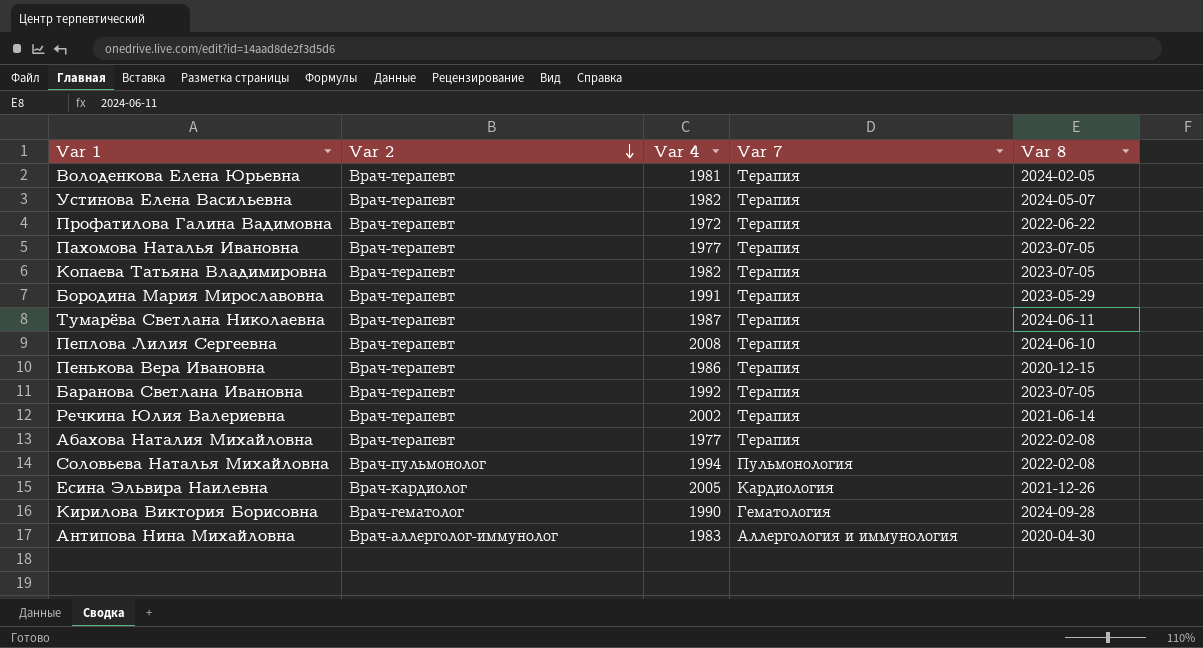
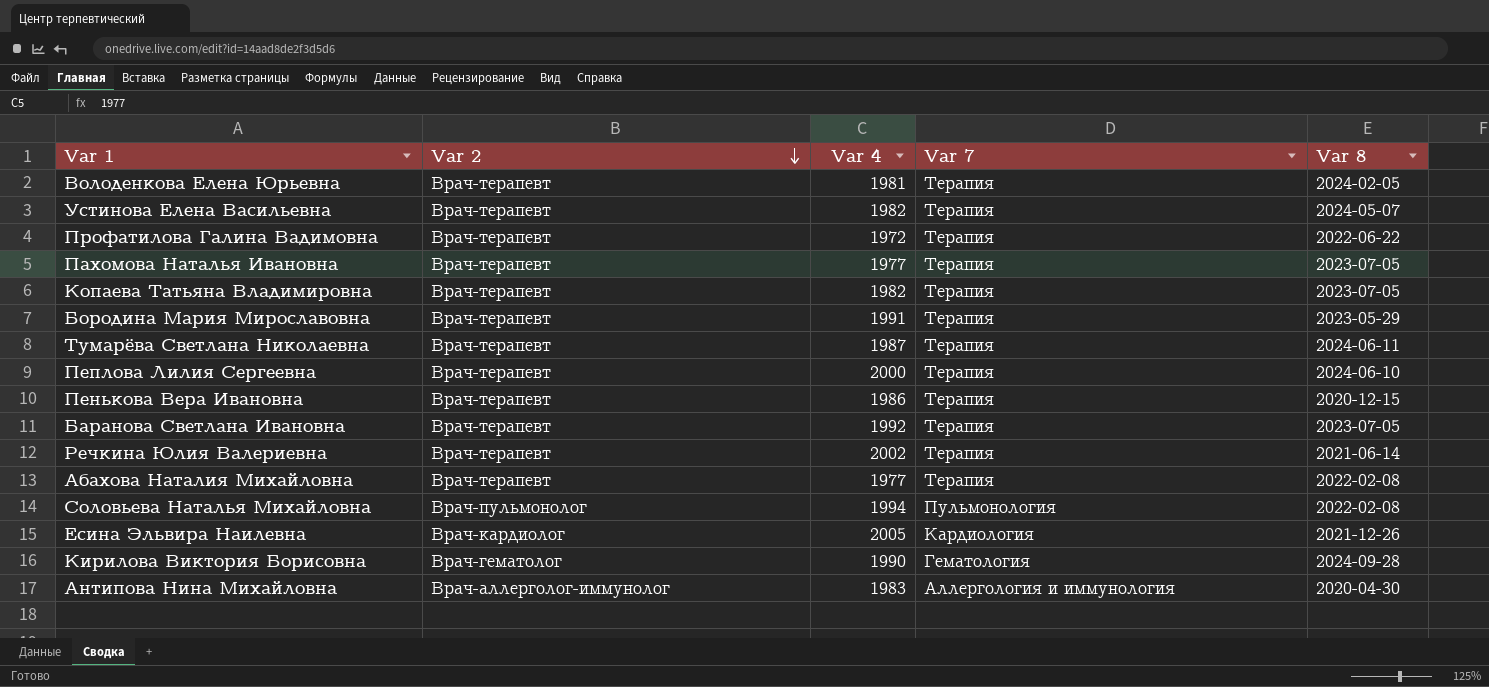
Пеплова Лилия Сергеевна | Var 4: 2008 -> 2000

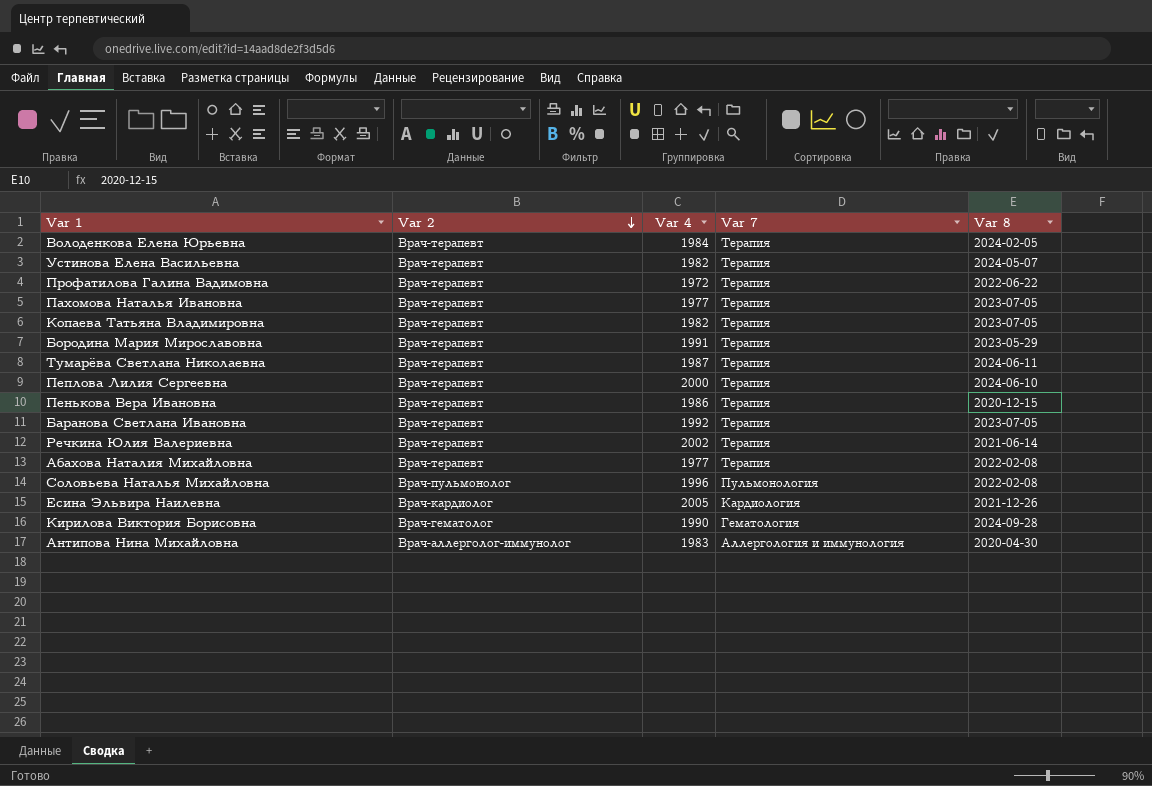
Володенкова Елена Юрьевна | Var 4: 1981 -> 1984
Соловьева Наталья Михайловна | Var 4: 1994 -> 1996

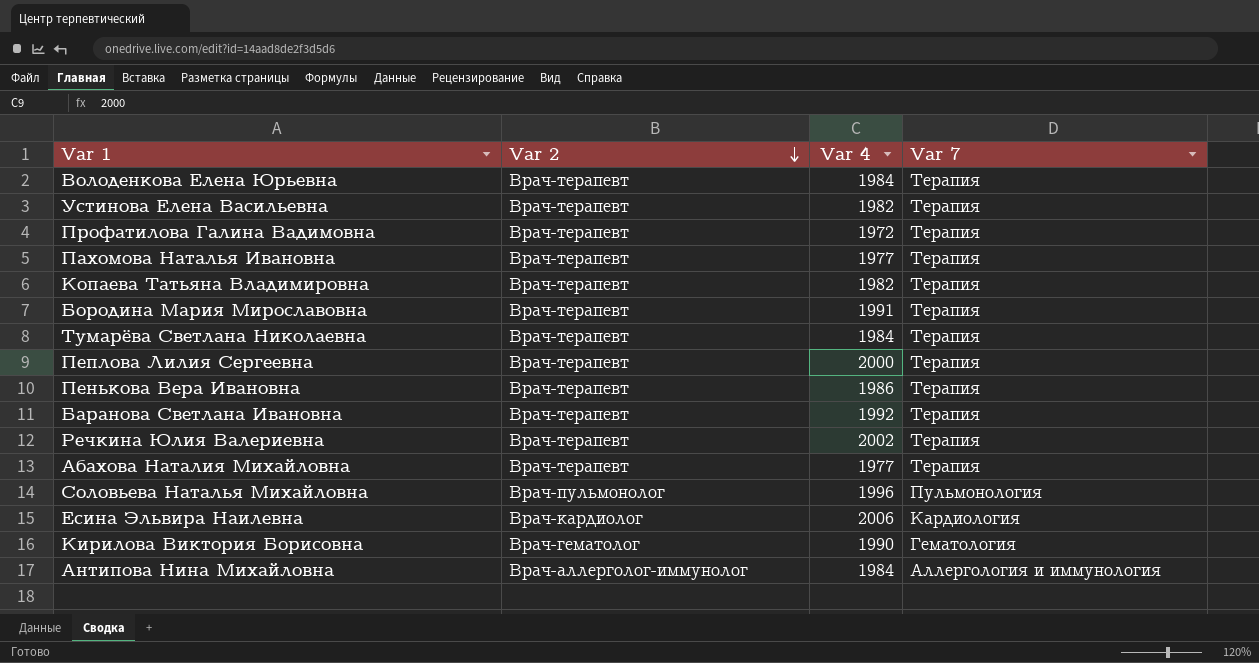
column Var 8 | position: 5 -> none
Тумарёва Светлана Николаевна | Var 4: 1987 -> 1984
Есина Эльвира Наилевна | Var 4: 2005 -> 2006
Антипова Нина Михайловна | Var 4: 1983 -> 1984

